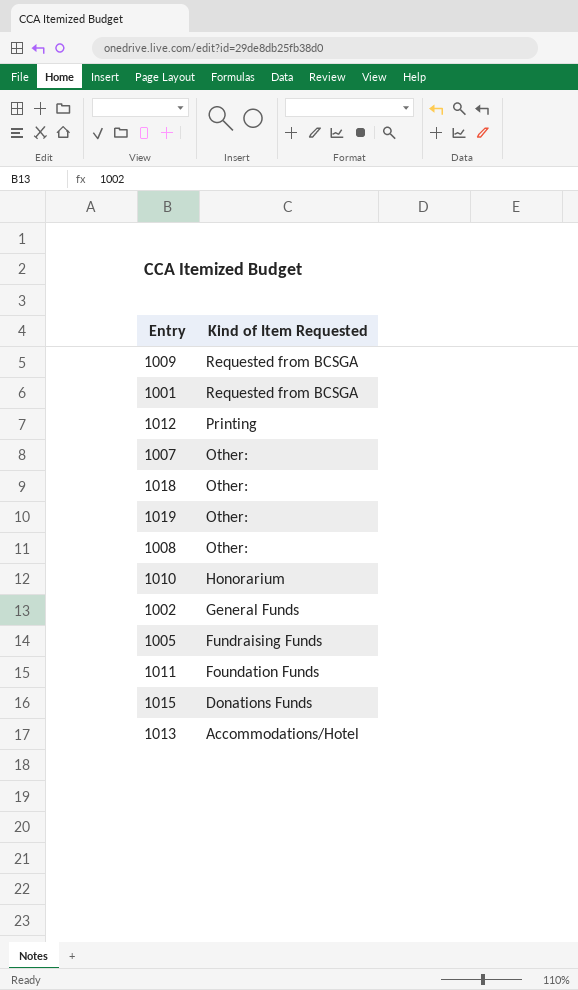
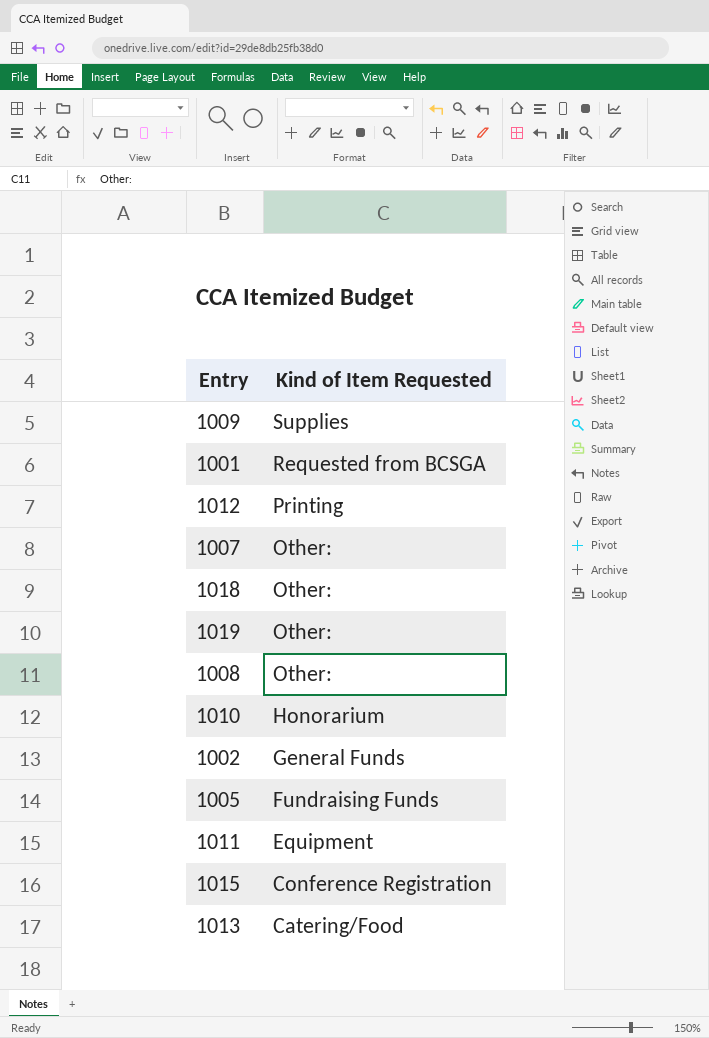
1009 | Kind of Item Requested: Requested from BCSGA -> Supplies
1011 | Kind of Item Requested: Foundation Funds -> Equipment
1015 | Kind of Item Requested: Donations Funds -> Conference Registration
1013 | Kind of Item Requested: Accommodations/Hotel -> Catering/Food

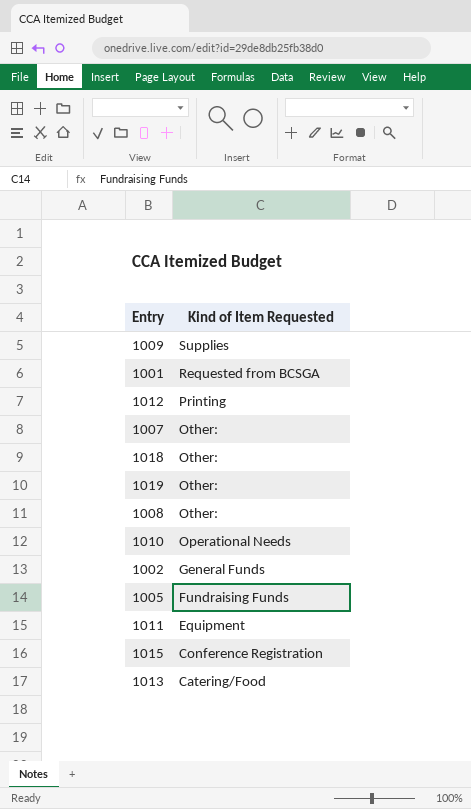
1010 | Kind of Item Requested: Honorarium -> Operational Needs

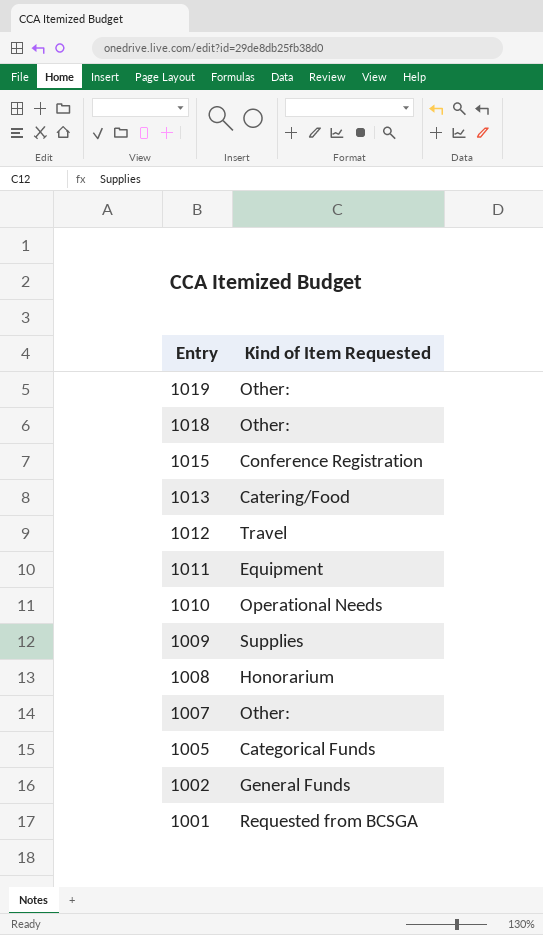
row order: Kind of Item Requested descending -> Entry descending
1012 | Kind of Item Requested: Printing -> Travel
1008 | Kind of Item Requested: Other: -> Honorarium
1005 | Kind of Item Requested: Fundraising Funds -> Categorical Funds

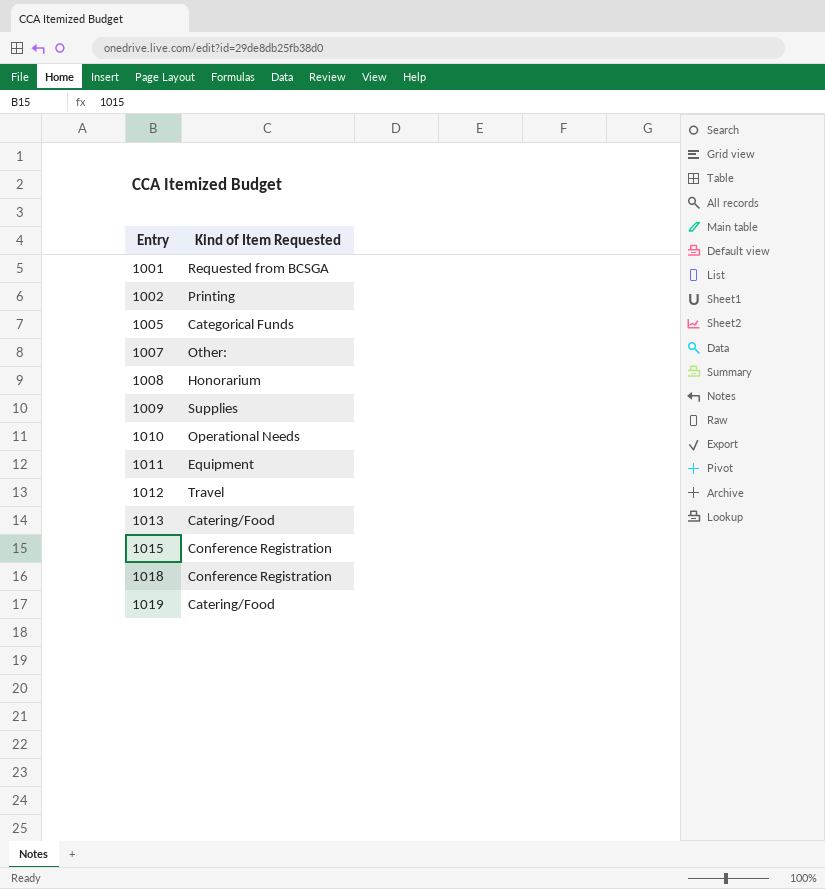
row order: Entry descending -> Entry ascending
1002 | Kind of Item Requested: General Funds -> Printing
1018 | Kind of Item Requested: Other: -> Conference Registration
1019 | Kind of Item Requested: Other: -> Catering/Food

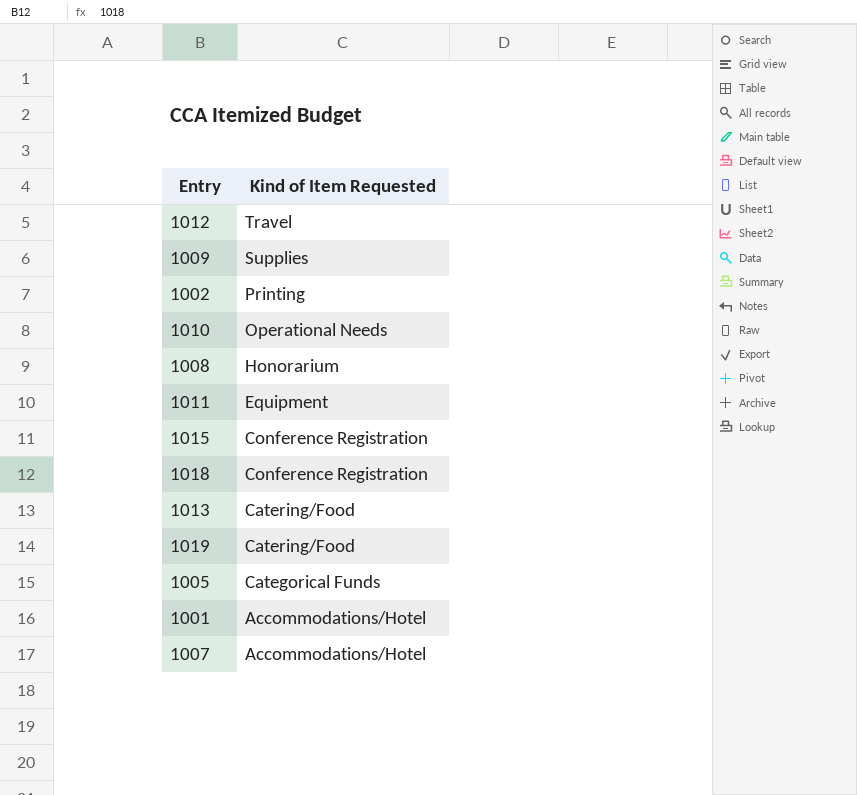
row order: Entry ascending -> Kind of Item Requested descending
1001 | Kind of Item Requested: Requested from BCSGA -> Accommodations/Hotel
1007 | Kind of Item Requested: Other: -> Accommodations/Hotel

